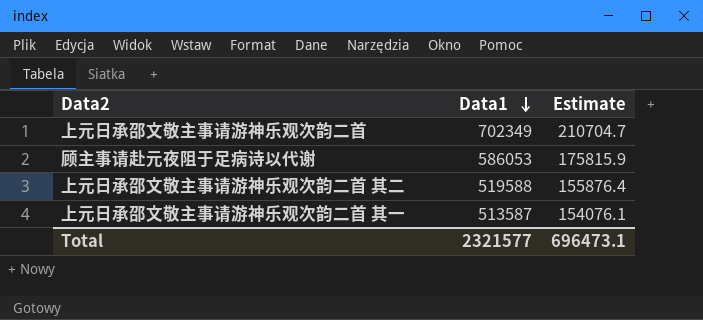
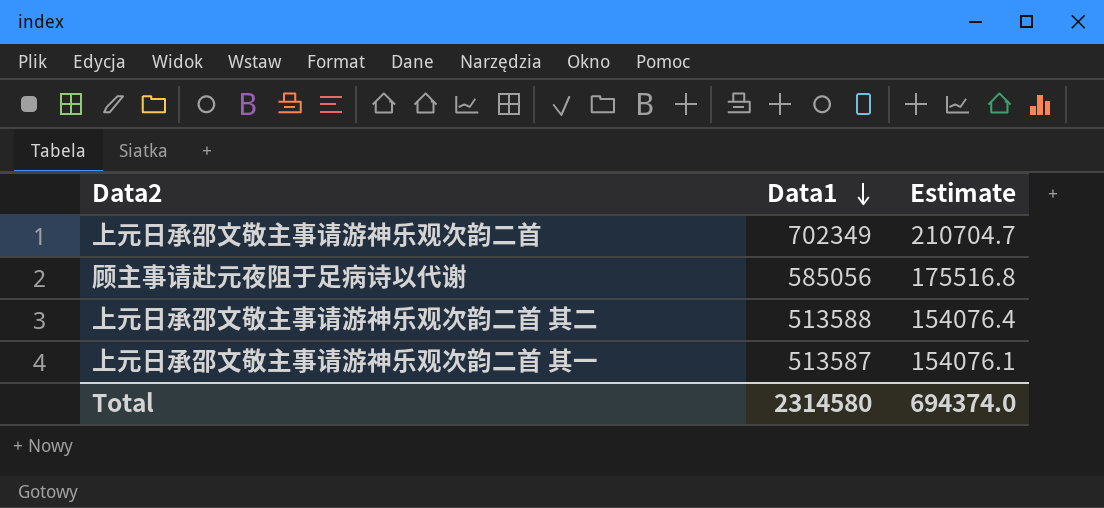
顾主事请赴元夜阻于足病诗以代谢 | Data1: 586053 -> 585056
顾主事请赴元夜阻于足病诗以代谢 | Estimate: 175815.9 -> 175516.8
上元日承邵文敬主事请游神乐观次韵二首 其二 | Data1: 519588 -> 513588
上元日承邵文敬主事请游神乐观次韵二首 其二 | Estimate: 155876.4 -> 154076.4
Total | Data1: 2321577 -> 2314580
Total | Estimate: 696473.1 -> 694374.0

